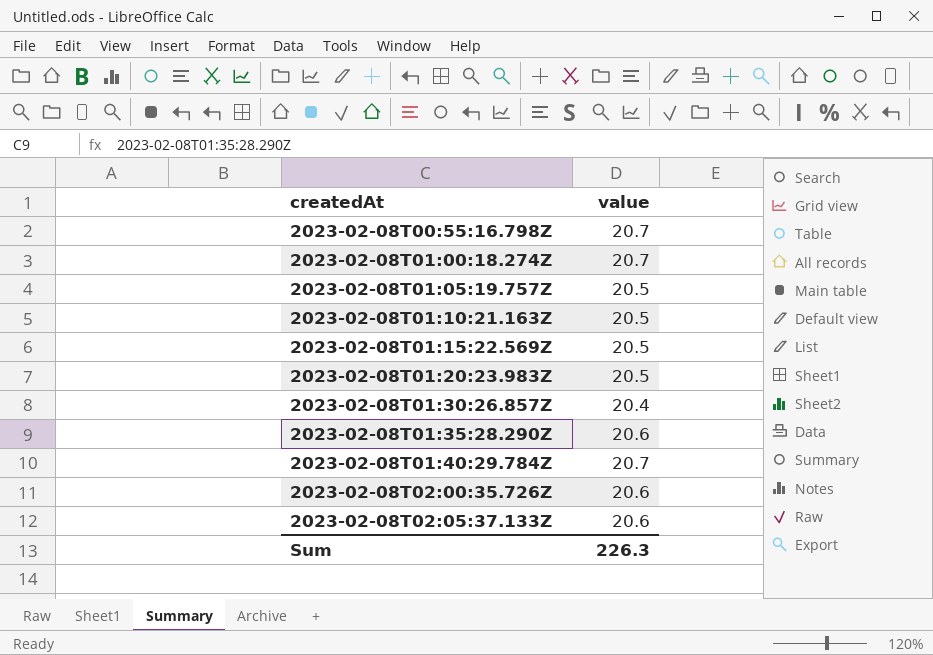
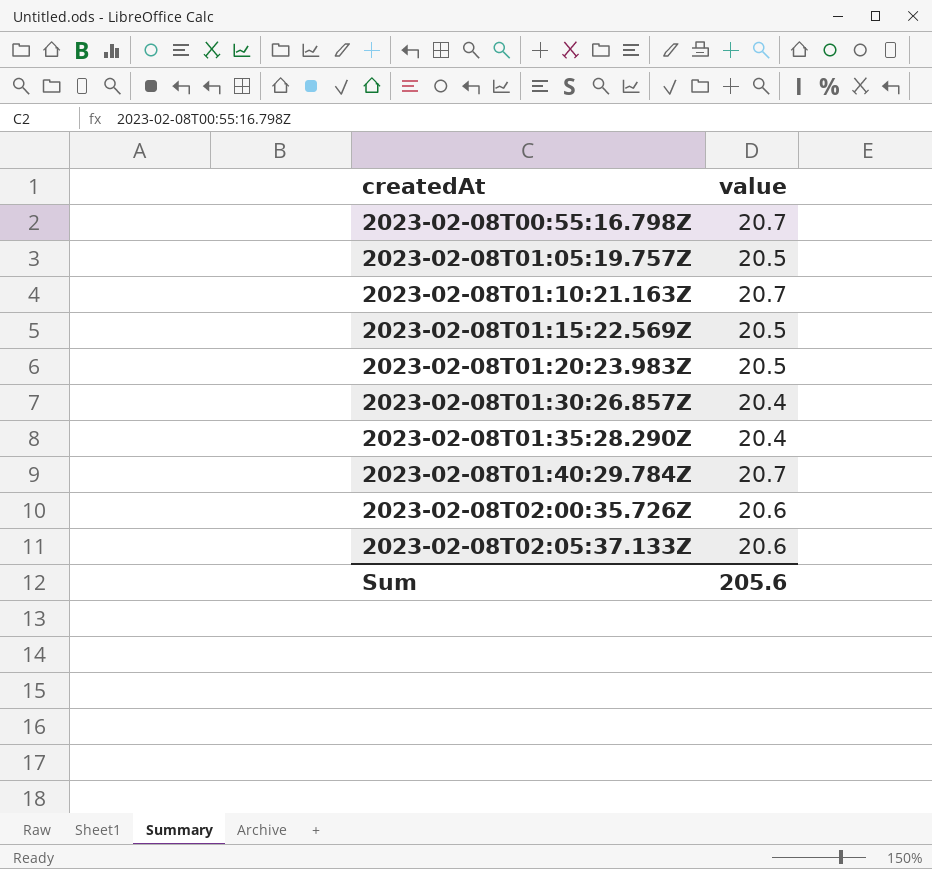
row 2023-02-08T01:00:18.274Z: 20.7 -> none
2023-02-08T01:10:21.163Z | value: 20.5 -> 20.7
2023-02-08T01:35:28.290Z | value: 20.6 -> 20.4
Sum | value: 226.3 -> 205.6

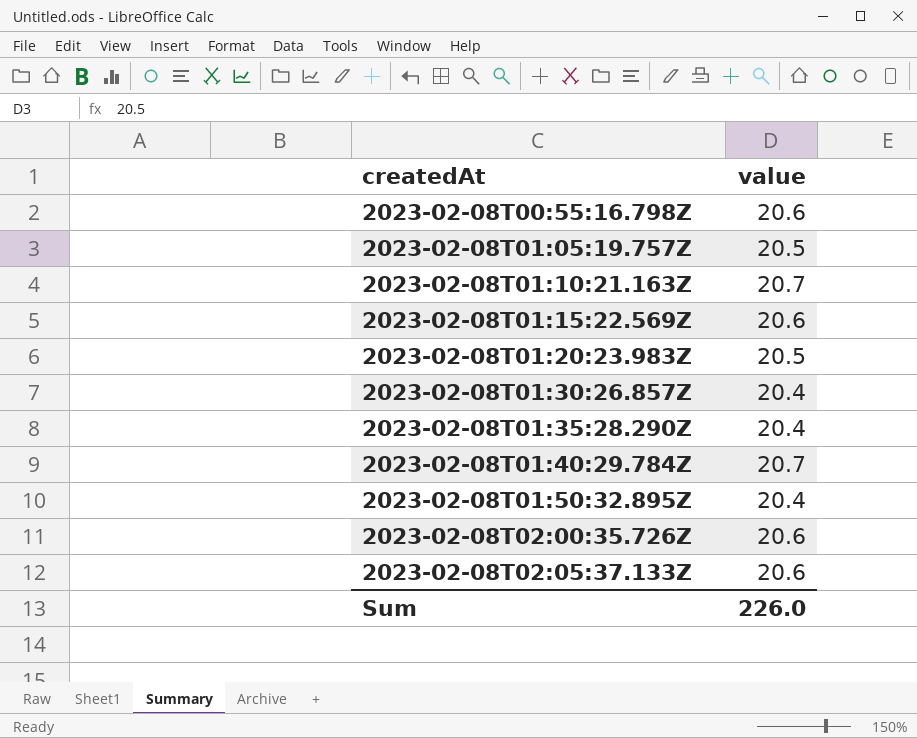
2023-02-08T00:55:16.798Z | value: 20.7 -> 20.6
2023-02-08T01:15:22.569Z | value: 20.5 -> 20.6
row 2023-02-08T01:50:32.895Z: none -> 20.4
Sum | value: 205.6 -> 226.0

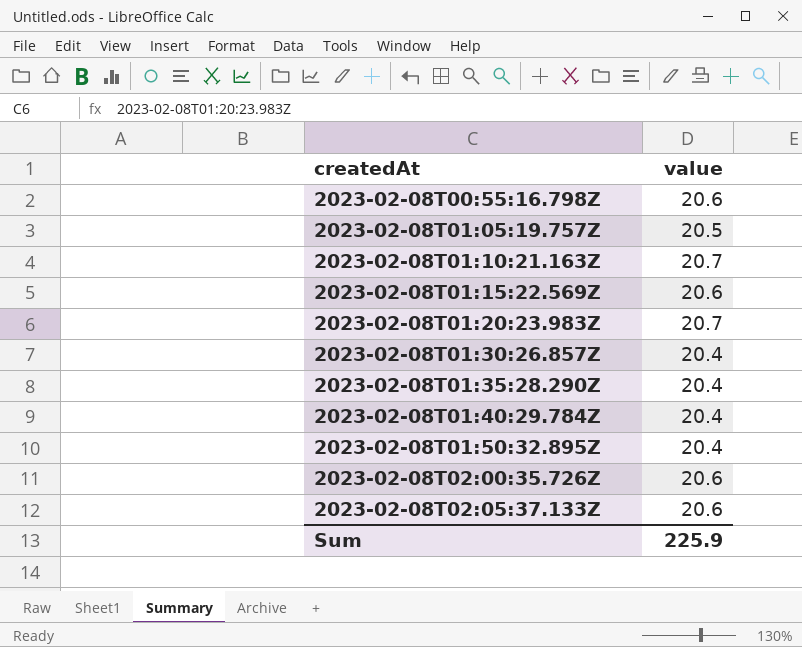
2023-02-08T01:20:23.983Z | value: 20.5 -> 20.7
2023-02-08T01:40:29.784Z | value: 20.7 -> 20.4
Sum | value: 226.0 -> 225.9

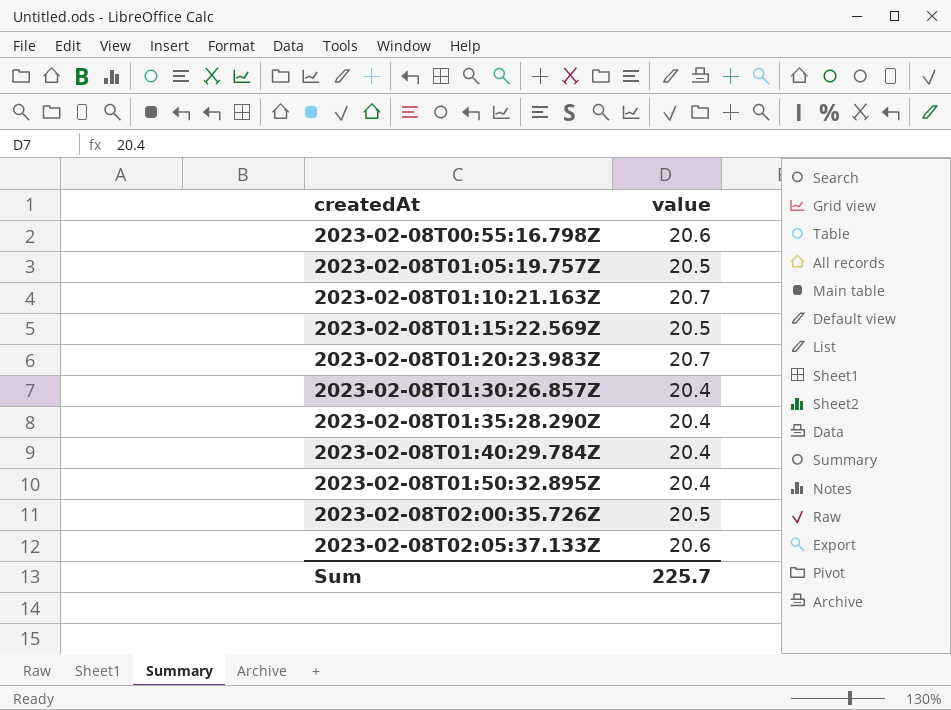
2023-02-08T01:15:22.569Z | value: 20.6 -> 20.5
2023-02-08T02:00:35.726Z | value: 20.6 -> 20.5
Sum | value: 225.9 -> 225.7

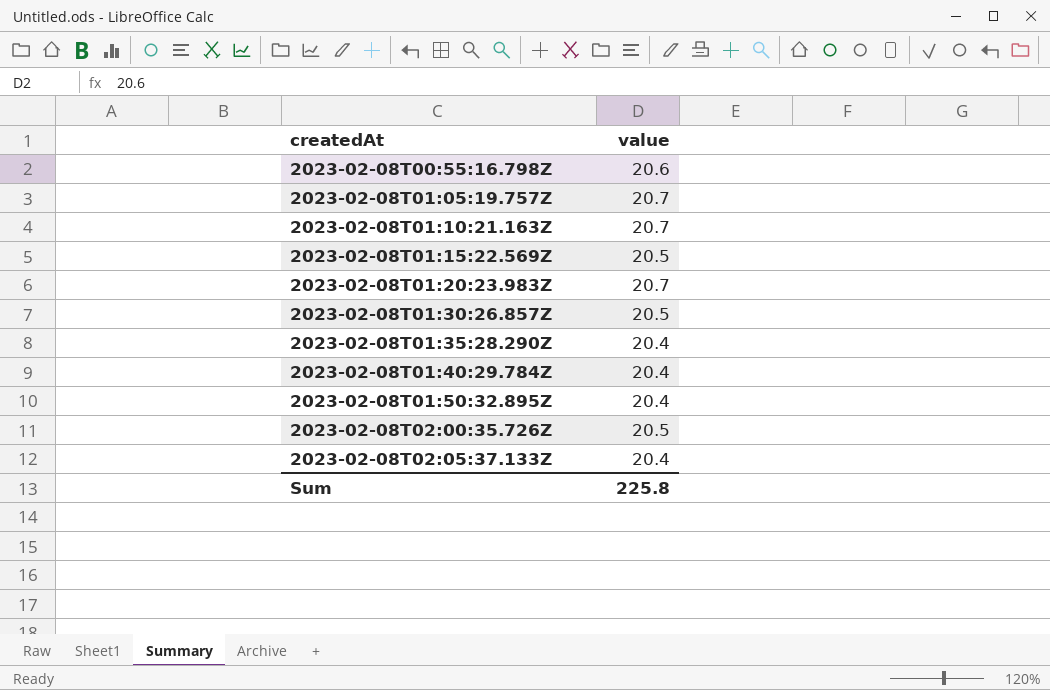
2023-02-08T01:05:19.757Z | value: 20.5 -> 20.7
2023-02-08T01:30:26.857Z | value: 20.4 -> 20.5
2023-02-08T02:05:37.133Z | value: 20.6 -> 20.4
Sum | value: 225.7 -> 225.8

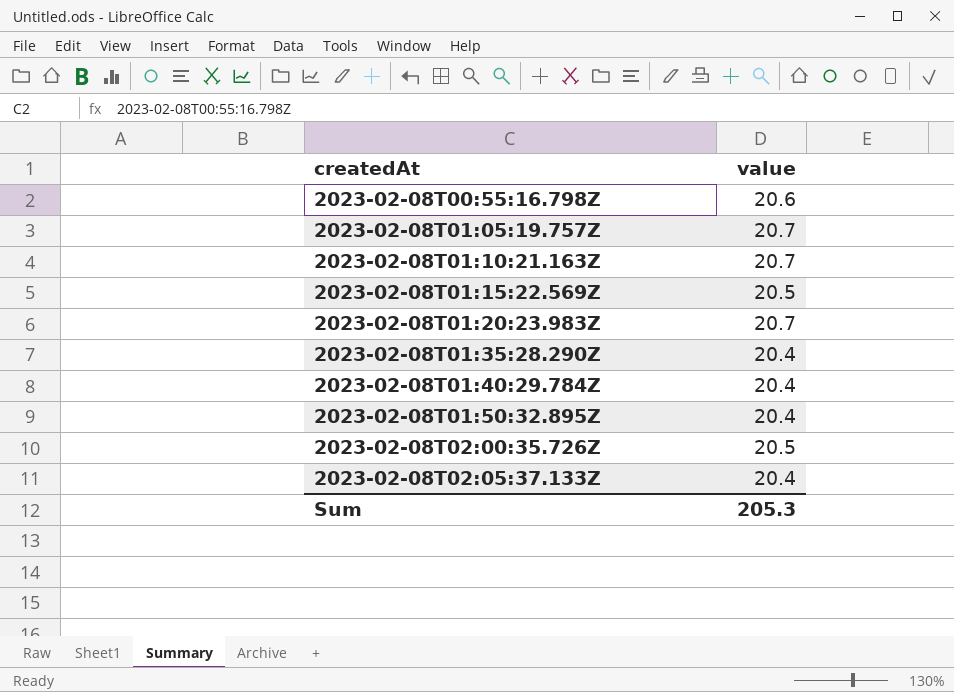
row 2023-02-08T01:30:26.857Z: 20.5 -> none
Sum | value: 225.8 -> 205.3

